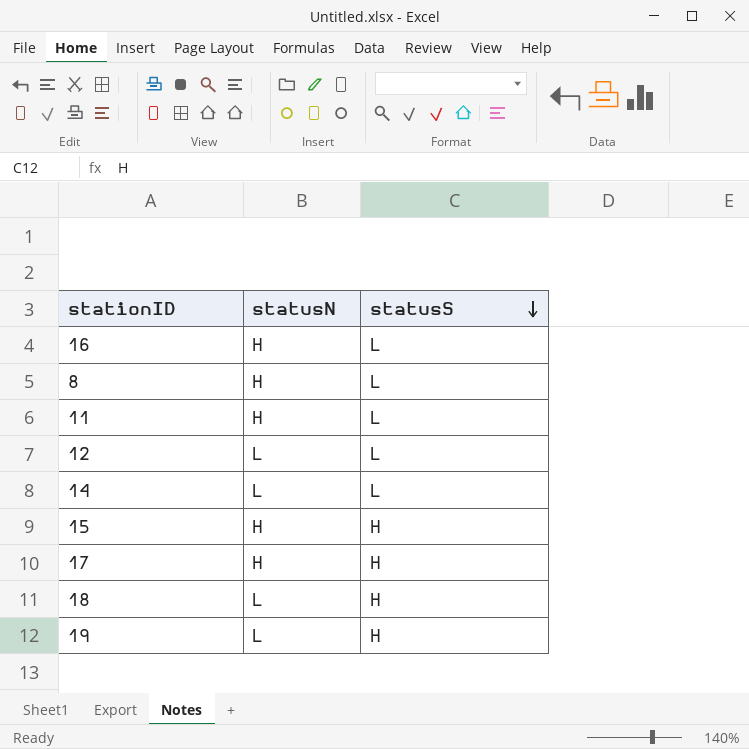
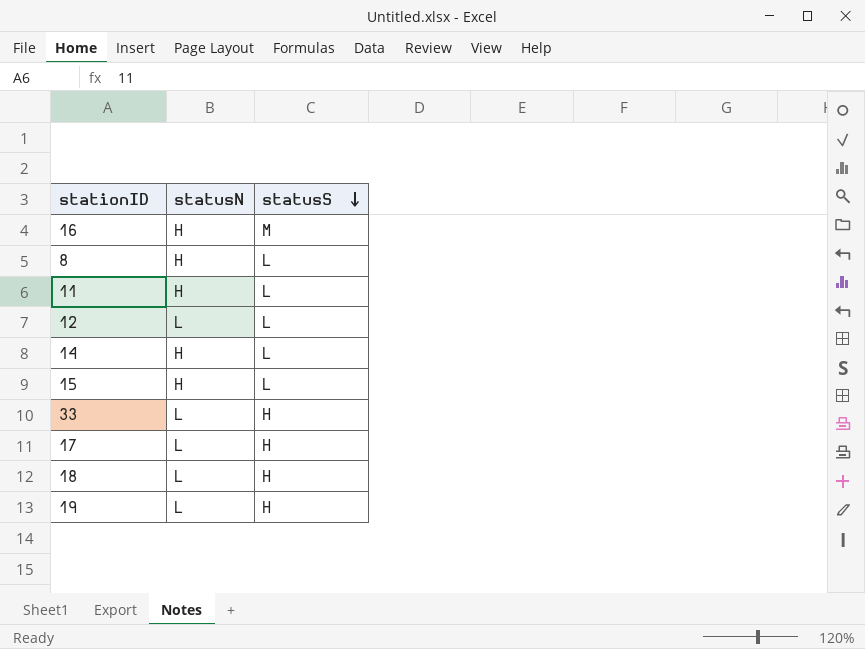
16 | statusS: L -> M
14 | statusN: L -> H
15 | statusS: H -> L
row 33: none -> L | H
17 | statusN: H -> L

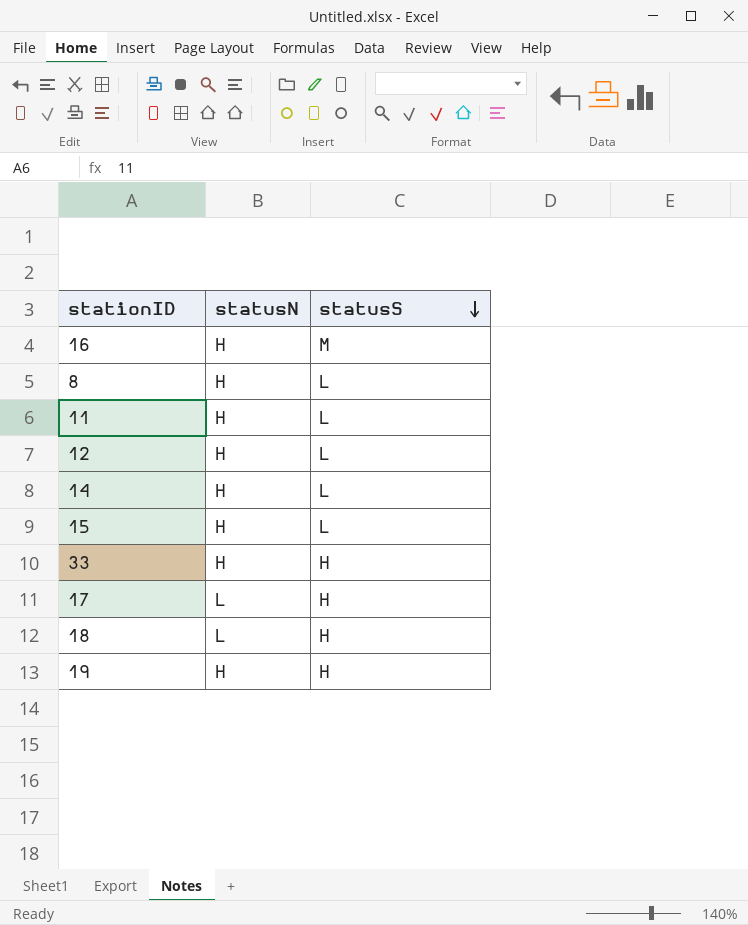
12 | statusN: L -> H
33 | statusN: L -> H
19 | statusN: L -> H

